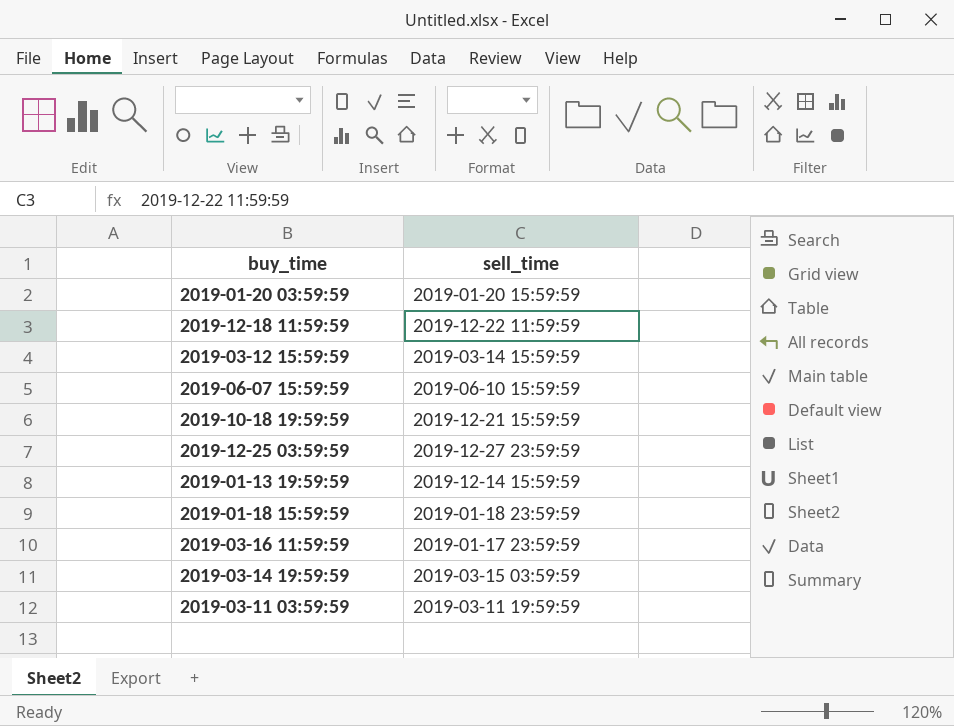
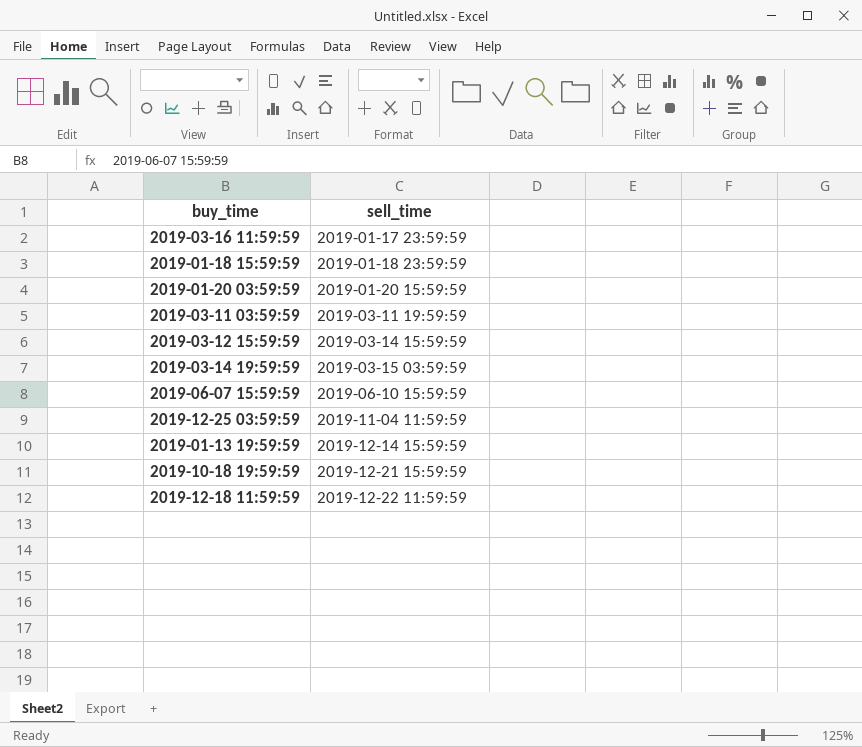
row order: none -> sell_time ascending
2019-12-25 03:59:59 | sell_time: 2019-12-27 23:59:59 -> 2019-11-04 11:59:59

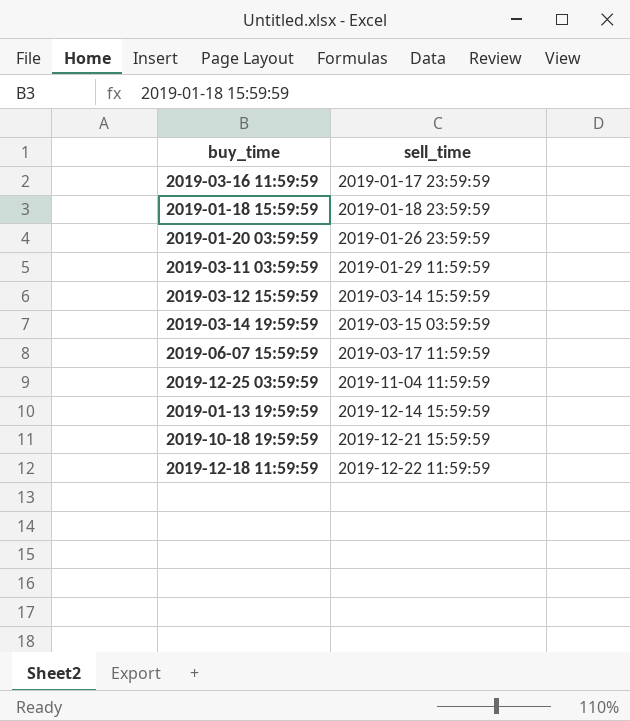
2019-01-20 03:59:59 | sell_time: 2019-01-20 15:59:59 -> 2019-01-26 23:59:59
2019-03-11 03:59:59 | sell_time: 2019-03-11 19:59:59 -> 2019-01-29 11:59:59
2019-06-07 15:59:59 | sell_time: 2019-06-10 15:59:59 -> 2019-03-17 11:59:59

